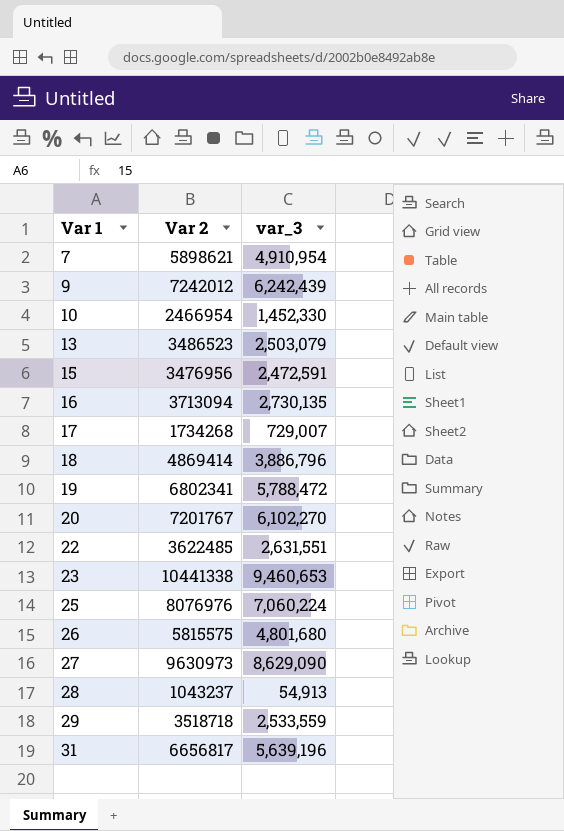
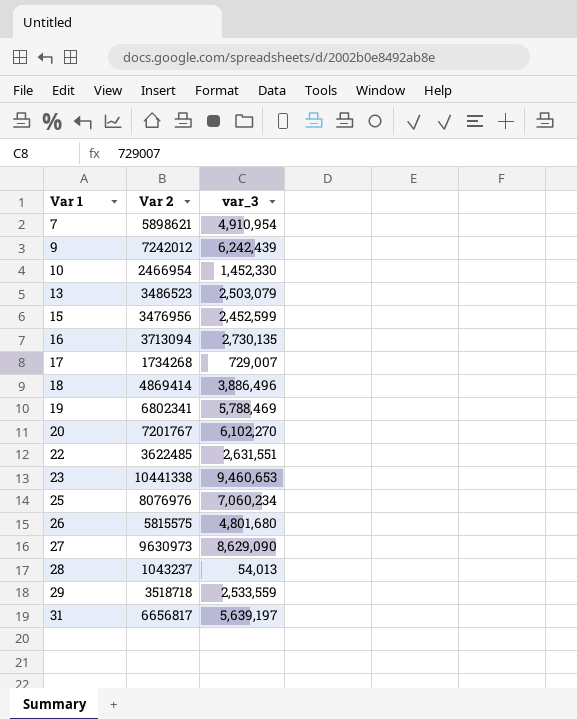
15 | var_3: 2,472,591 -> 2,452,599
18 | var_3: 3,886,796 -> 3,886,496
19 | var_3: 5,788,472 -> 5,788,469
25 | var_3: 7,060,224 -> 7,060,234
28 | var_3: 54,913 -> 54,013
31 | var_3: 5,639,196 -> 5,639,197

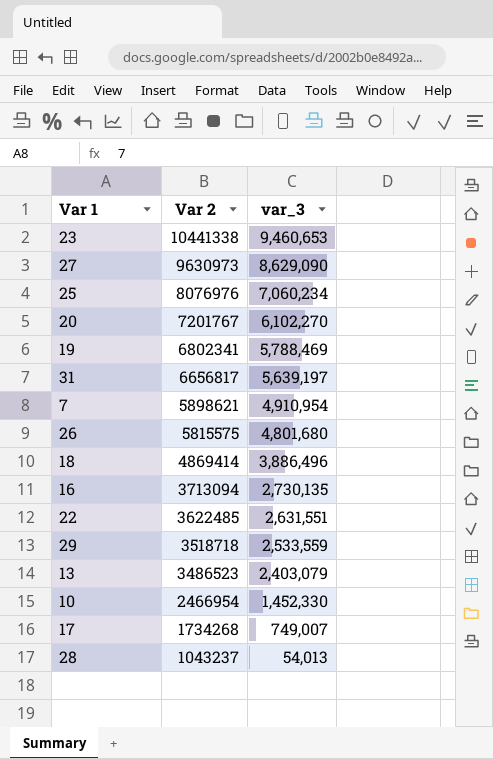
row order: Var 1 ascending -> Var 2 descending
row 9: 7242012 | 6,242,439 -> none
row 15: 3476956 | 2,452,599 -> none
13 | var_3: 2,503,079 -> 2,403,079
17 | var_3: 729,007 -> 749,007

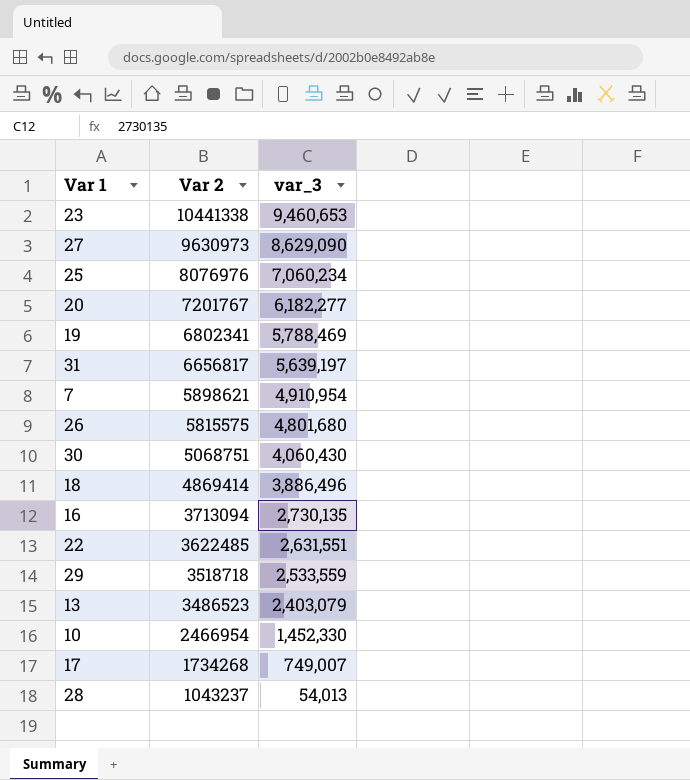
20 | var_3: 6,102,270 -> 6,182,277
row 30: none -> 5068751 | 4,060,430

